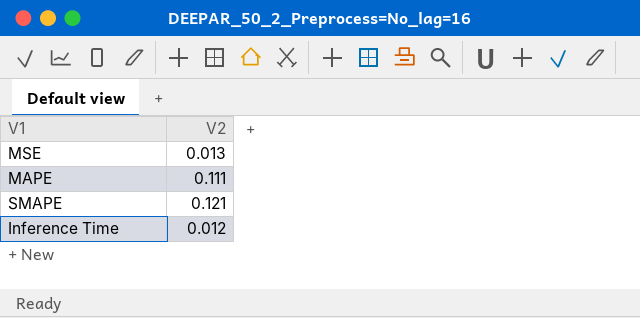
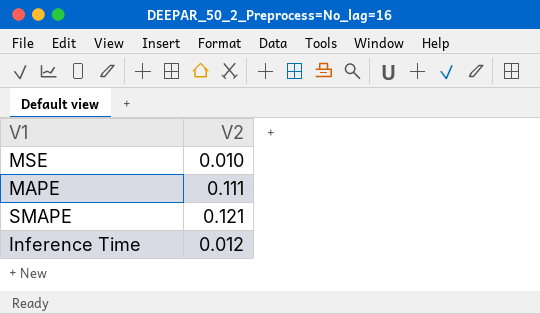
MSE | V2: 0.013 -> 0.010

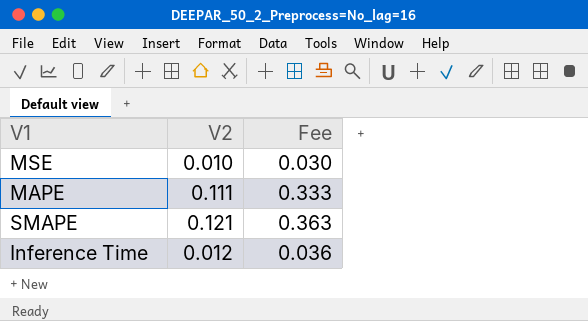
column Fee | formula: none -> [V2] * 3

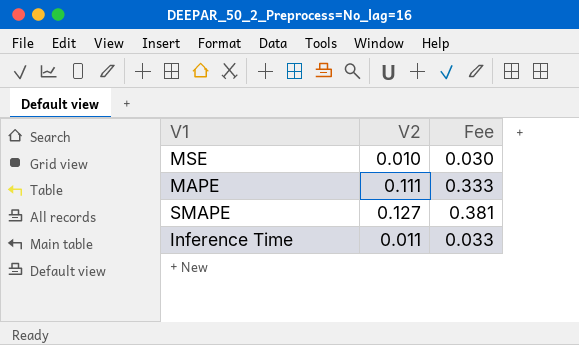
SMAPE | V2: 0.121 -> 0.127
SMAPE | Fee: 0.363 -> 0.381
Inference Time | V2: 0.012 -> 0.011
Inference Time | Fee: 0.036 -> 0.033

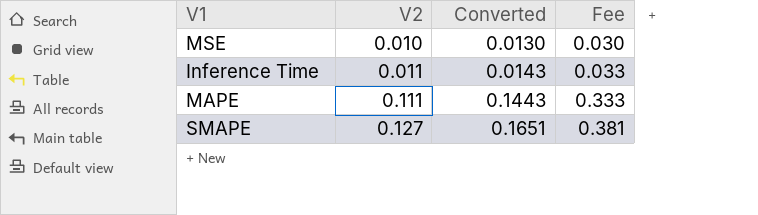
row order: none -> V2 ascending
column Converted | formula: none -> [V2] * 1.3

